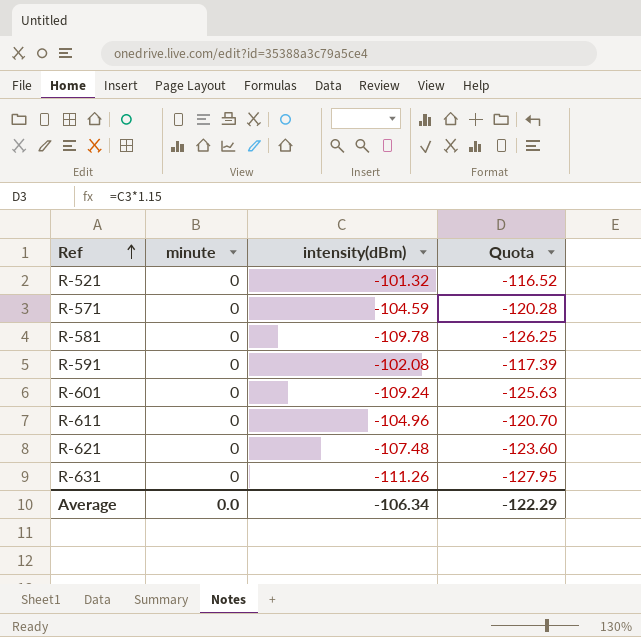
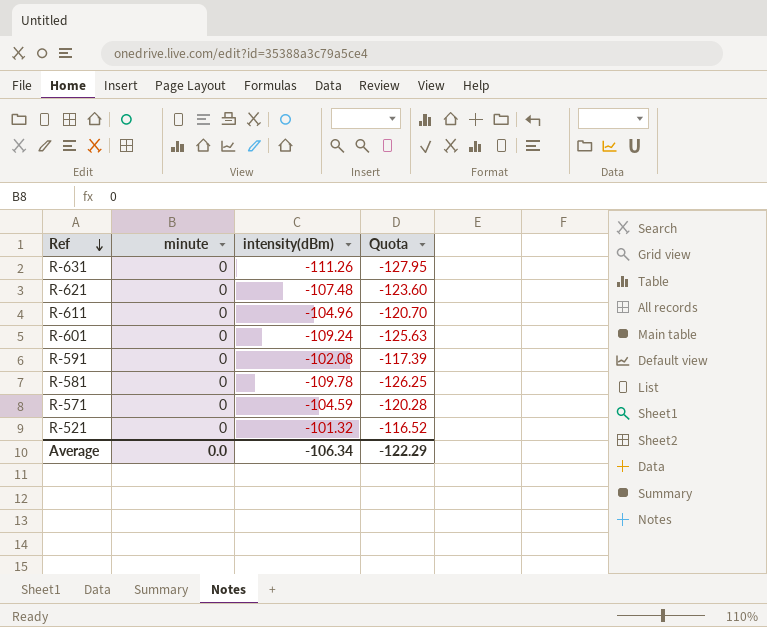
row order: Ref ascending -> Ref descending

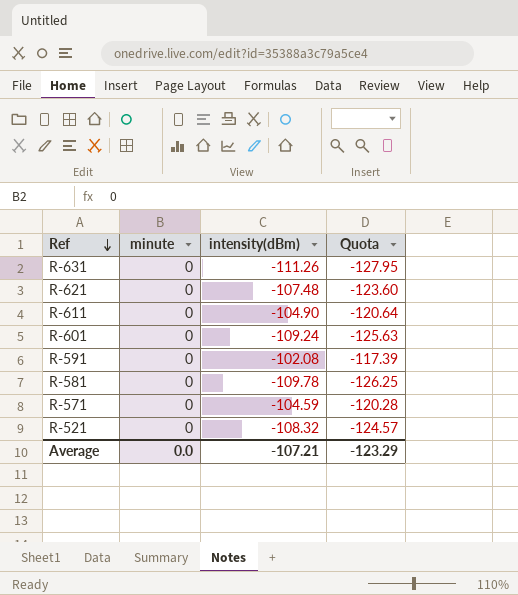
R-611 | intensity(dBm): -104.96 -> -104.90
R-611 | Quota: -120.70 -> -120.64
R-521 | intensity(dBm): -101.32 -> -108.32
R-521 | Quota: -116.52 -> -124.57
Average | intensity(dBm): -106.34 -> -107.21
Average | Quota: -122.29 -> -123.29

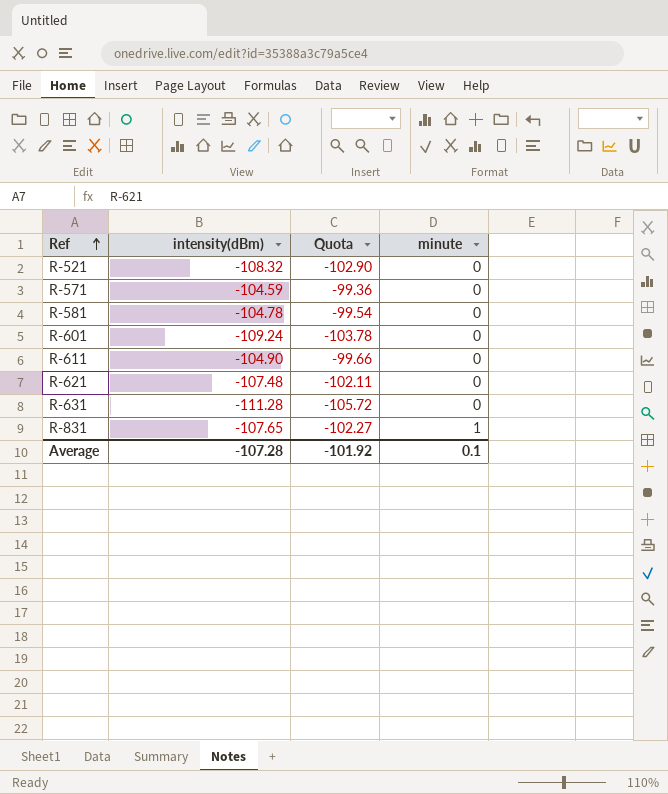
row order: Ref descending -> Ref ascending
column Quota | formula: [intensity(dBm)] * 1.15 -> [intensity(dBm)] * 0.95
column minute | position: 2 -> 4
row R-591: 0 | -102.08 | -117.39 -> none
R-581 | intensity(dBm): -109.78 -> -104.78
R-631 | intensity(dBm): -111.26 -> -111.28
row R-831: none -> -107.65 | -102.27 | 1
Average | intensity(dBm): -107.21 -> -107.28
Average | Quota: -123.29 -> -101.92
Average | minute: 0.0 -> 0.1

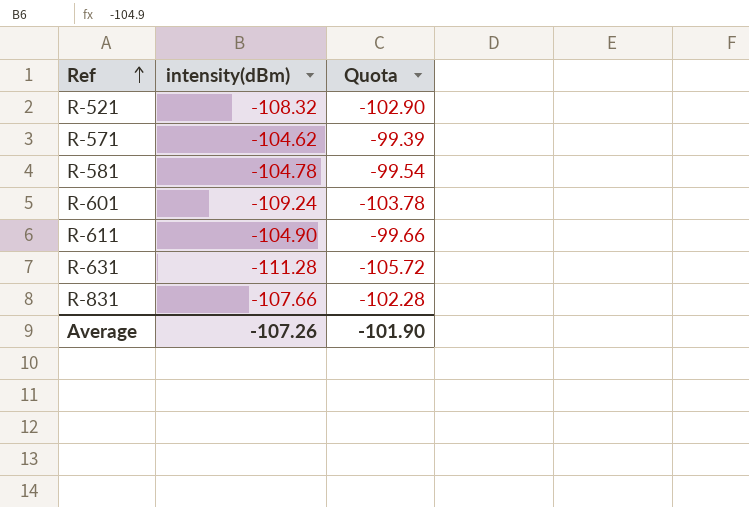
column minute | position: 4 -> none
row R-621: -107.48 | -102.11 | 0 -> none
R-571 | intensity(dBm): -104.59 -> -104.62
R-571 | Quota: -99.36 -> -99.39
R-831 | intensity(dBm): -107.65 -> -107.66
R-831 | Quota: -102.27 -> -102.28
Average | intensity(dBm): -107.28 -> -107.26
Average | Quota: -101.92 -> -101.90

